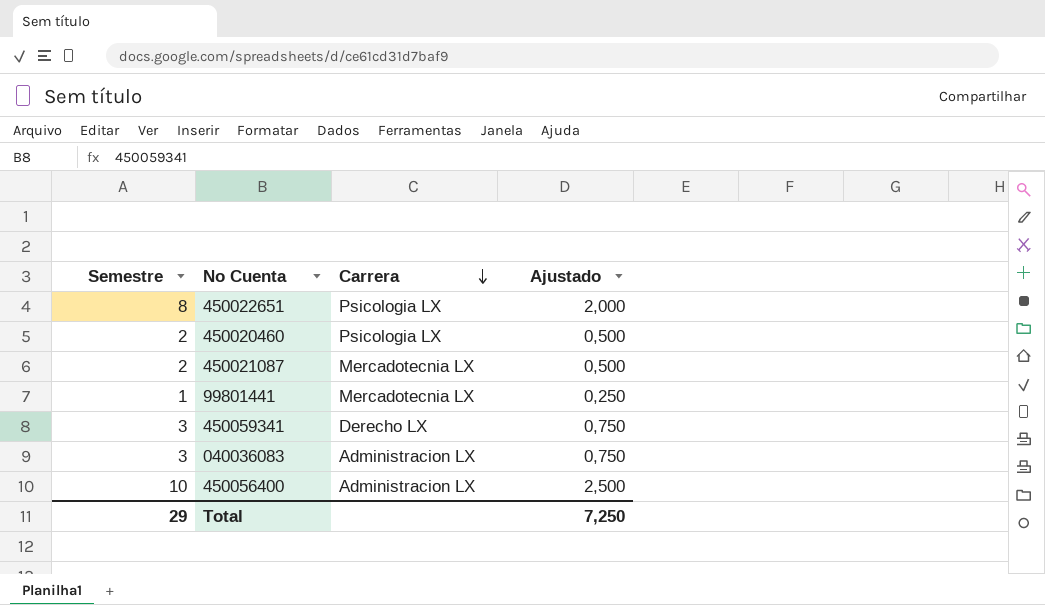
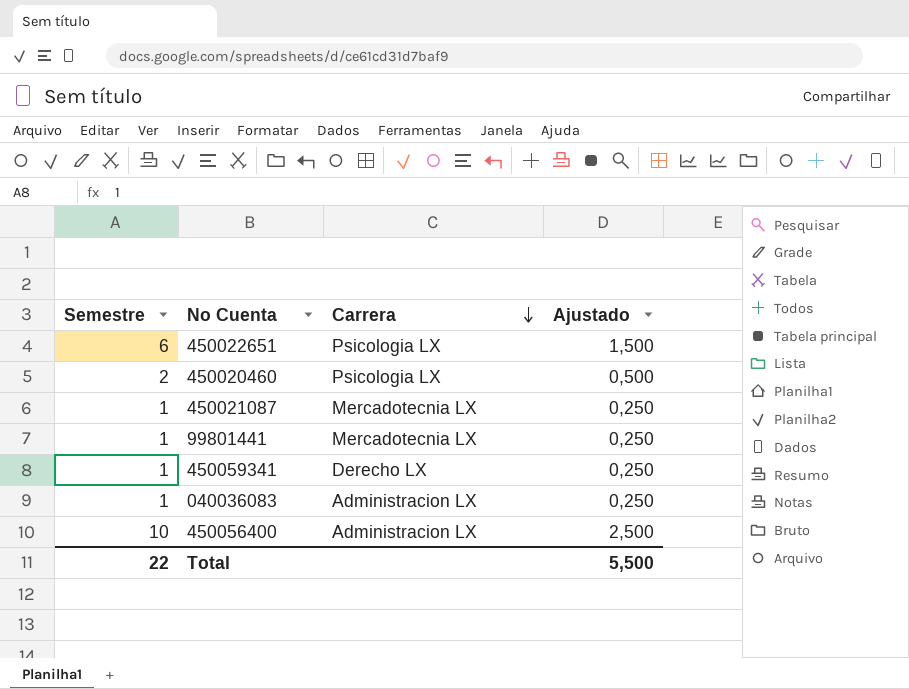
450022651 | Semestre: 8 -> 6
450022651 | Ajustado: 2,000 -> 1,500
450021087 | Semestre: 2 -> 1
450021087 | Ajustado: 0,500 -> 0,250
450059341 | Semestre: 3 -> 1
450059341 | Ajustado: 0,750 -> 0,250
040036083 | Semestre: 3 -> 1
040036083 | Ajustado: 0,750 -> 0,250
Total | Semestre: 29 -> 22
Total | Ajustado: 7,250 -> 5,500

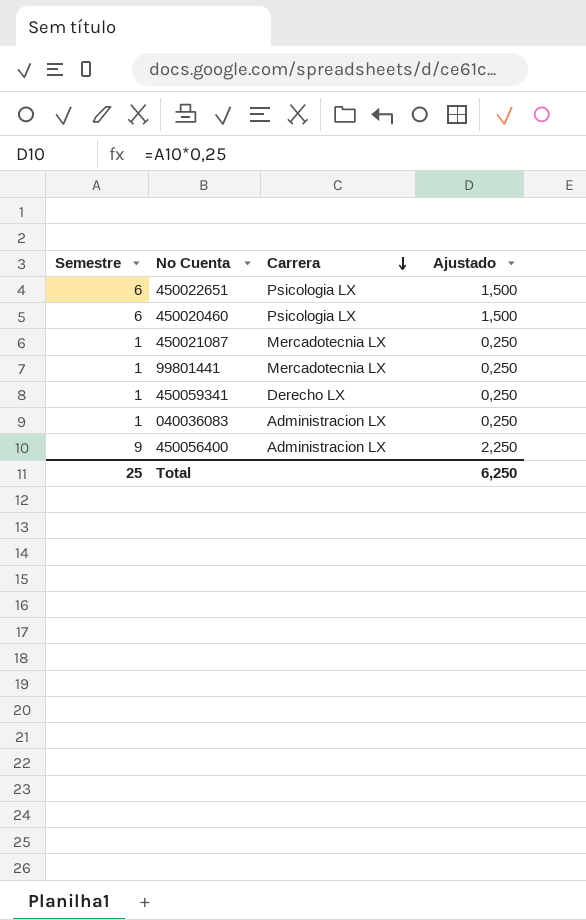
450020460 | Semestre: 2 -> 6
450020460 | Ajustado: 0,500 -> 1,500
450056400 | Semestre: 10 -> 9
450056400 | Ajustado: 2,500 -> 2,250
Total | Semestre: 22 -> 25
Total | Ajustado: 5,500 -> 6,250

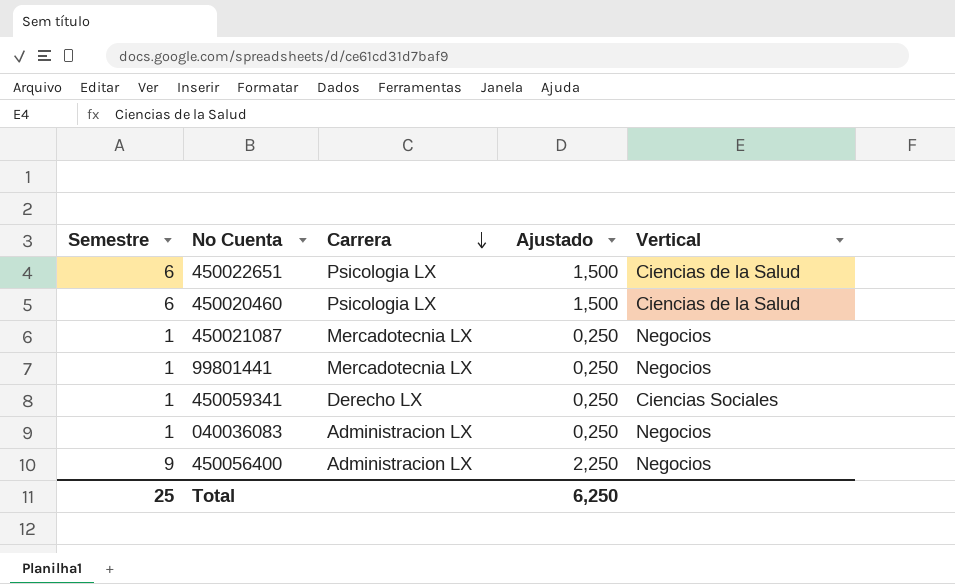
column Vertical | position: none -> 5

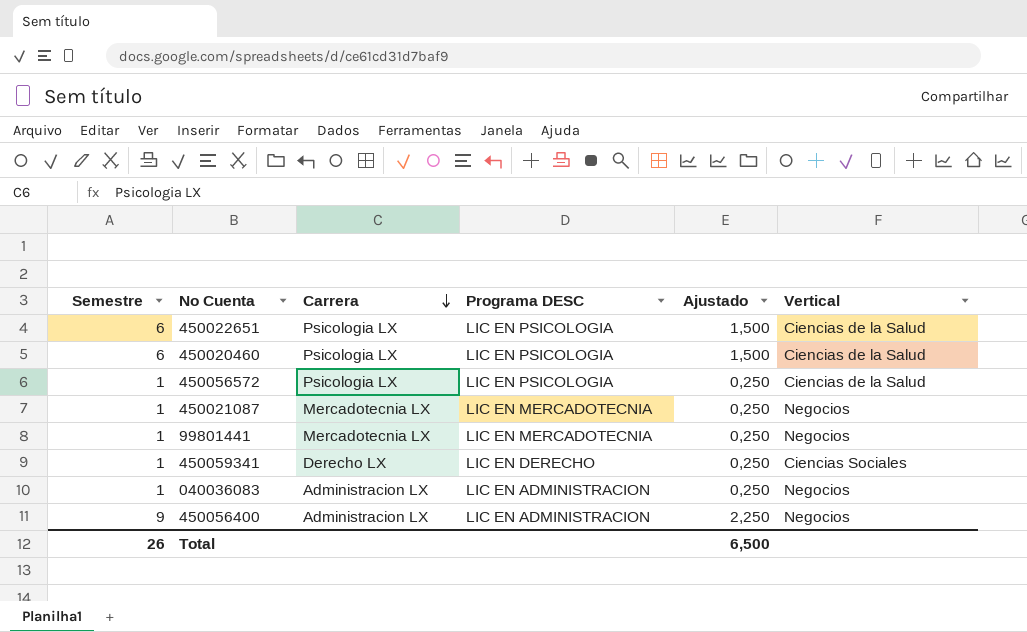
column Programa DESC | position: none -> 4
row 450056572: none -> 1 | Psicologia LX | LIC EN PSICOLOGIA | 0,250 | Ciencias de la Salud
Total | Semestre: 25 -> 26
Total | Ajustado: 6,250 -> 6,500

